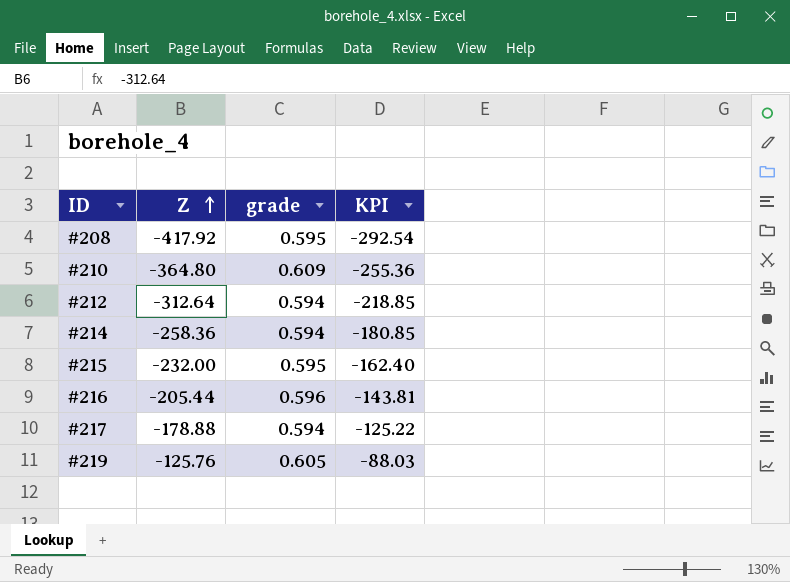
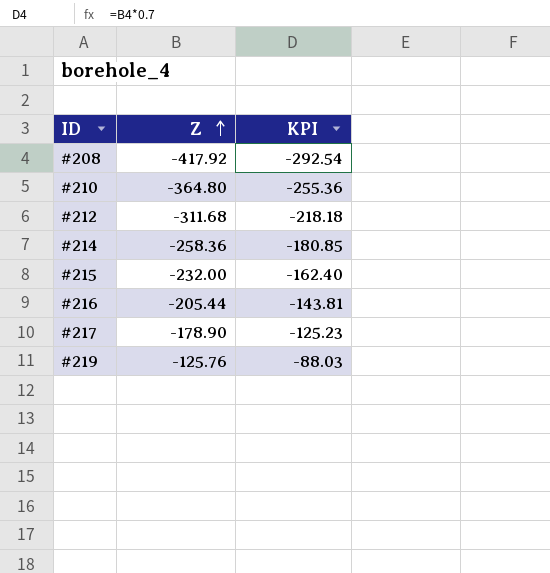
column grade | position: 3 -> none
#212 | Z: -312.64 -> -311.68
#212 | KPI: -218.85 -> -218.18
#217 | Z: -178.88 -> -178.90
#217 | KPI: -125.22 -> -125.23

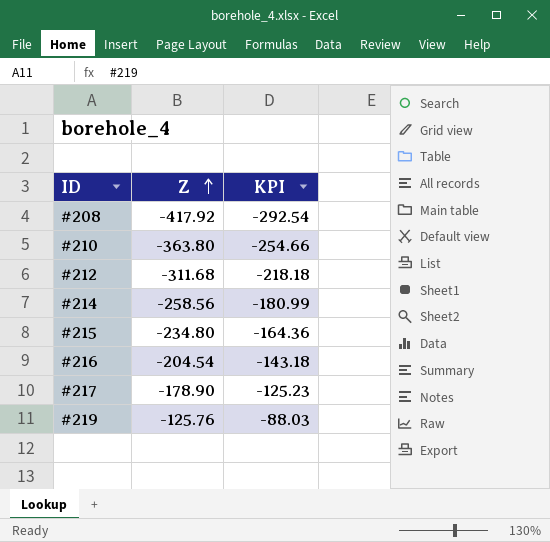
#210 | Z: -364.80 -> -363.80
#210 | KPI: -255.36 -> -254.66
#214 | Z: -258.36 -> -258.56
#214 | KPI: -180.85 -> -180.99
#215 | Z: -232.00 -> -234.80
#215 | KPI: -162.40 -> -164.36
#216 | Z: -205.44 -> -204.54
#216 | KPI: -143.81 -> -143.18

